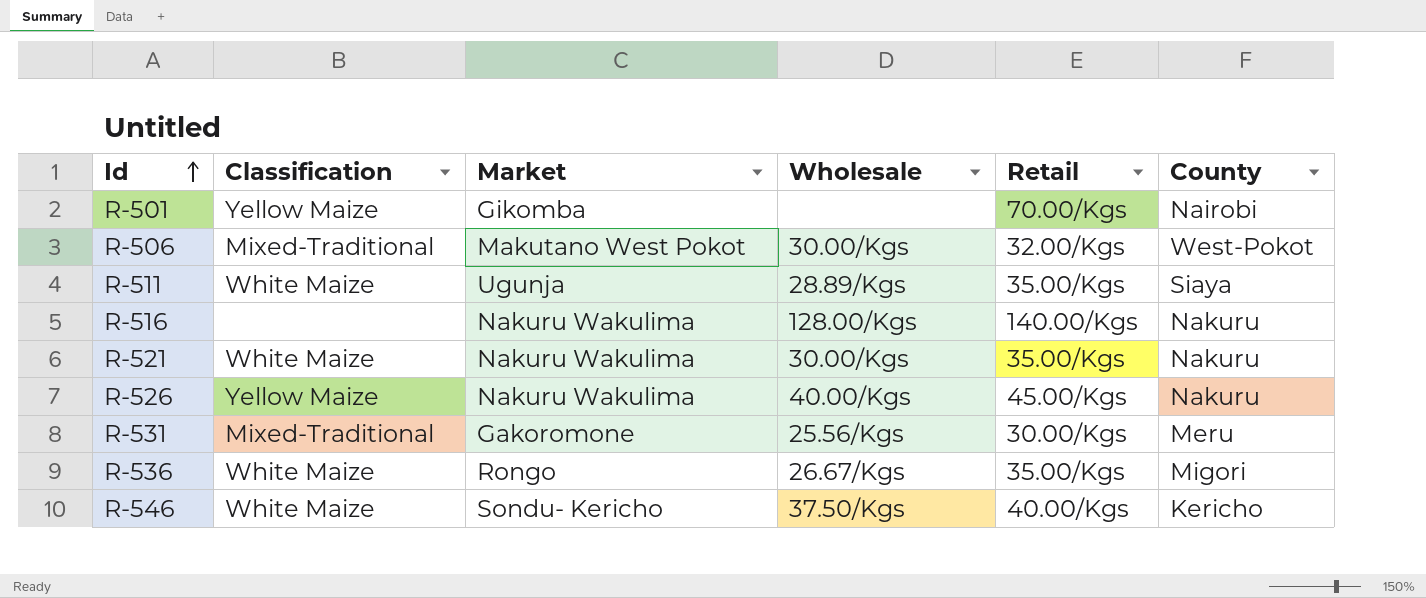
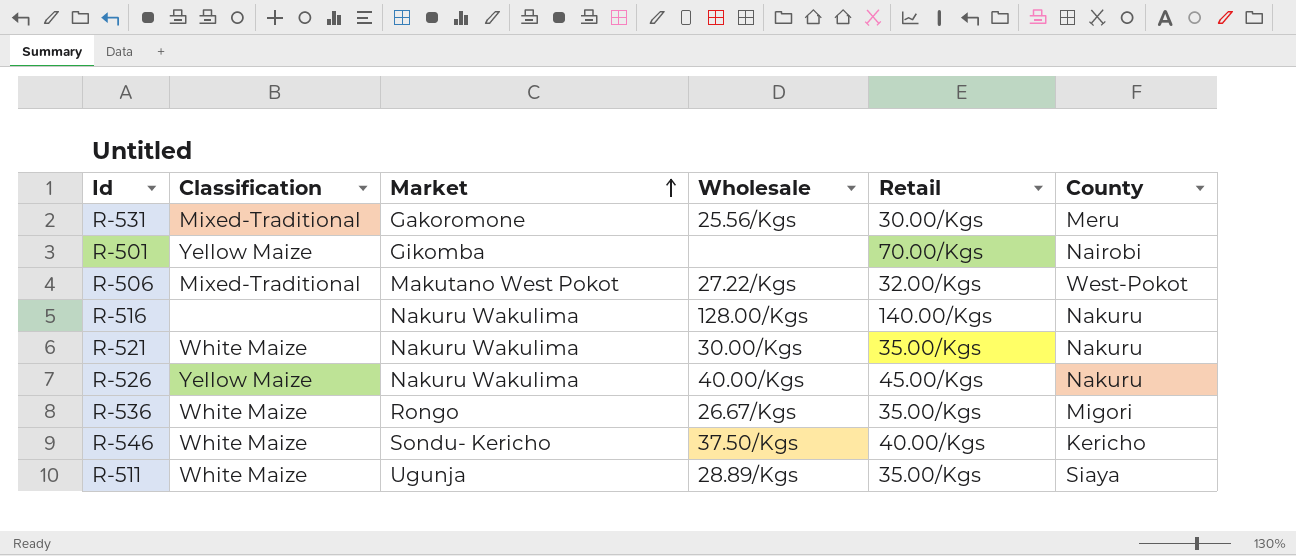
row order: Id ascending -> Market ascending
R-506 | Wholesale: 30.00/Kgs -> 27.22/Kgs

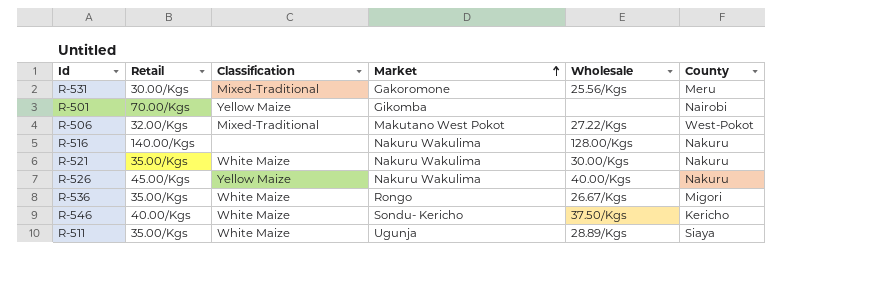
column Retail | position: 5 -> 2

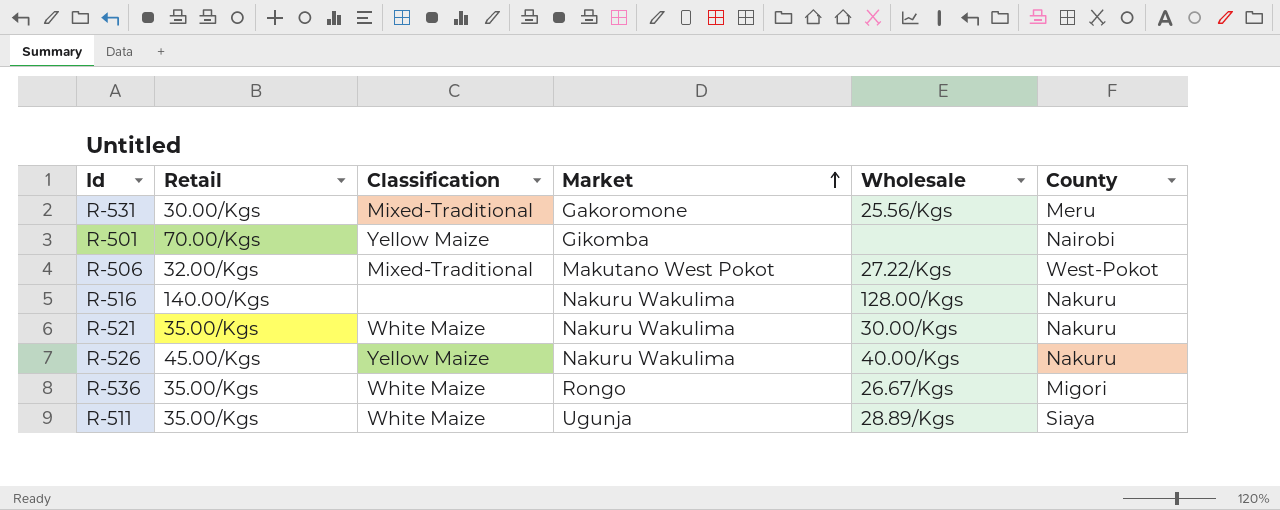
row R-546: 40.00/Kgs | White Maize | Sondu- Kericho | 37.50/Kgs | Kericho -> none

